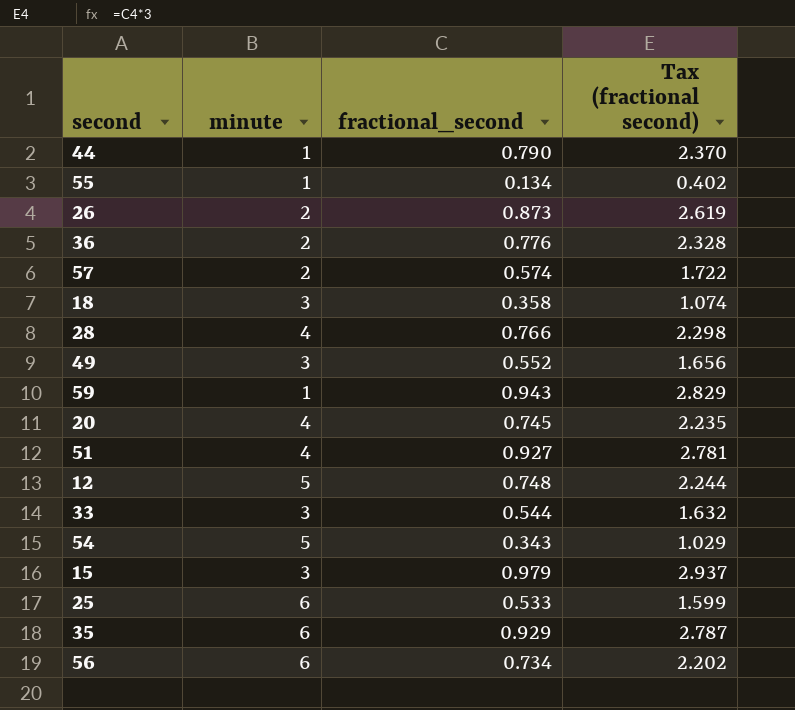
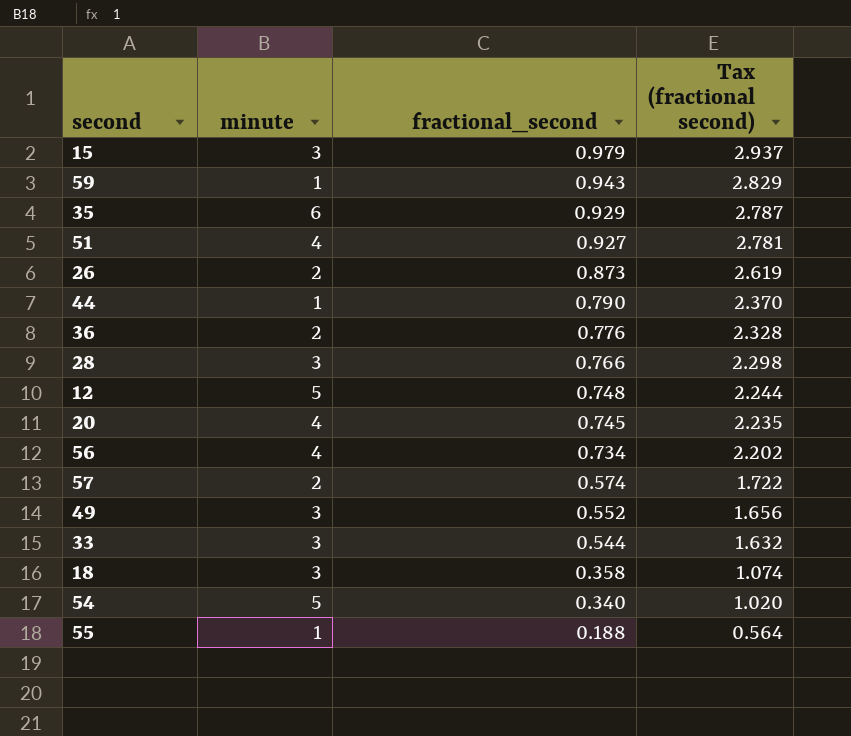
row order: none -> fractional_second descending
row 25: 6 | 0.533 | 1.599 -> none
28 | minute: 4 -> 3
56 | minute: 6 -> 4
54 | fractional_second: 0.343 -> 0.340
54 | Tax (fractional second): 1.029 -> 1.020
55 | fractional_second: 0.134 -> 0.188
55 | Tax (fractional second): 0.402 -> 0.564

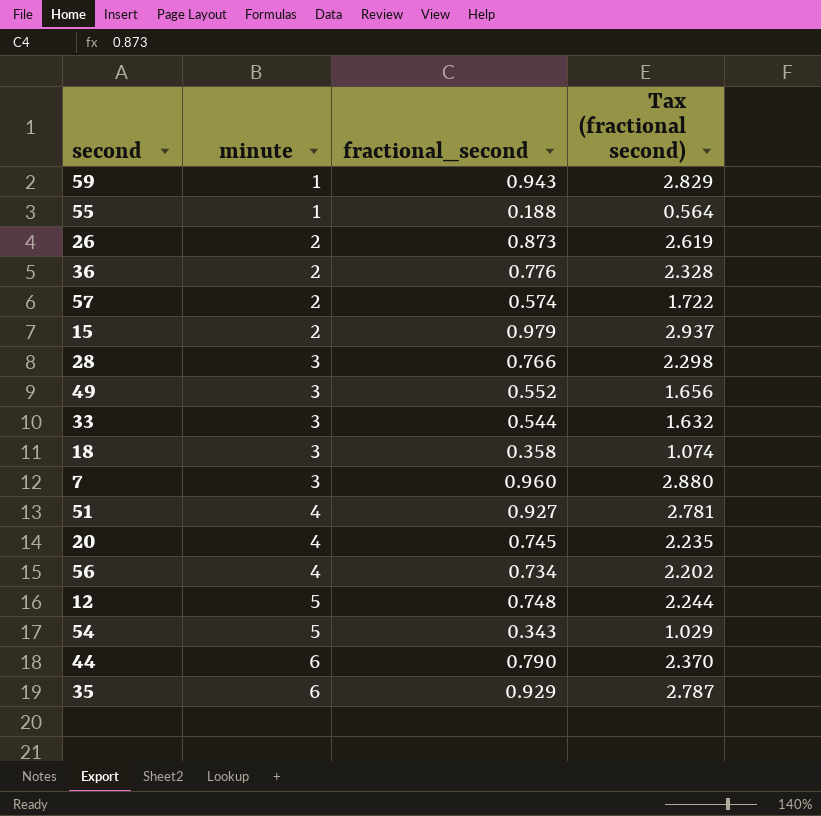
row order: fractional_second descending -> minute ascending
15 | minute: 3 -> 2
row 7: none -> 3 | 0.960 | 2.880
54 | fractional_second: 0.340 -> 0.343
54 | Tax (fractional second): 1.020 -> 1.029
44 | minute: 1 -> 6

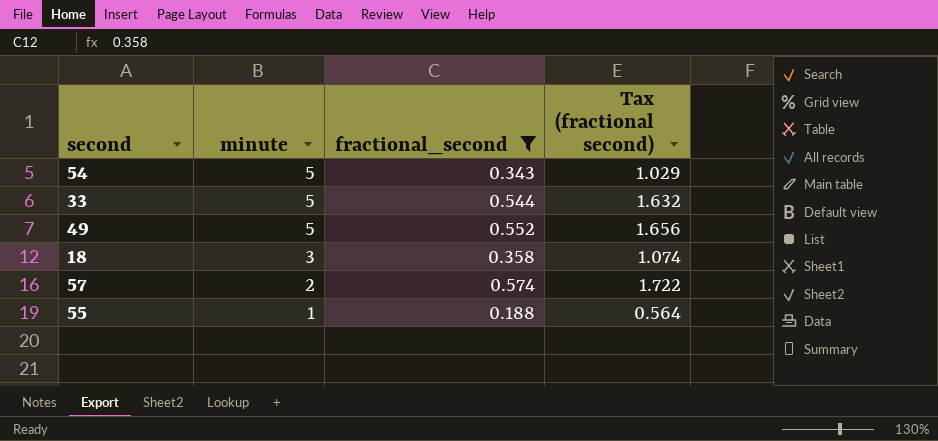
filter: none -> fractional_second <= 0.574
row order: minute ascending -> minute descending
33 | minute: 3 -> 5
49 | minute: 3 -> 5

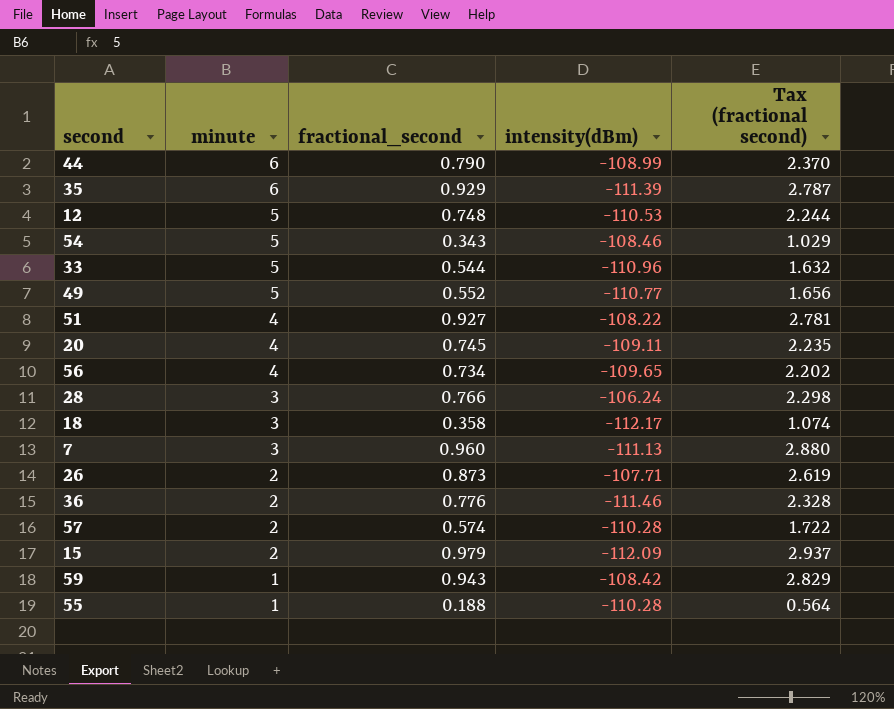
filter: fractional_second <= 0.574 -> none
column intensity(dBm) | position: none -> 4

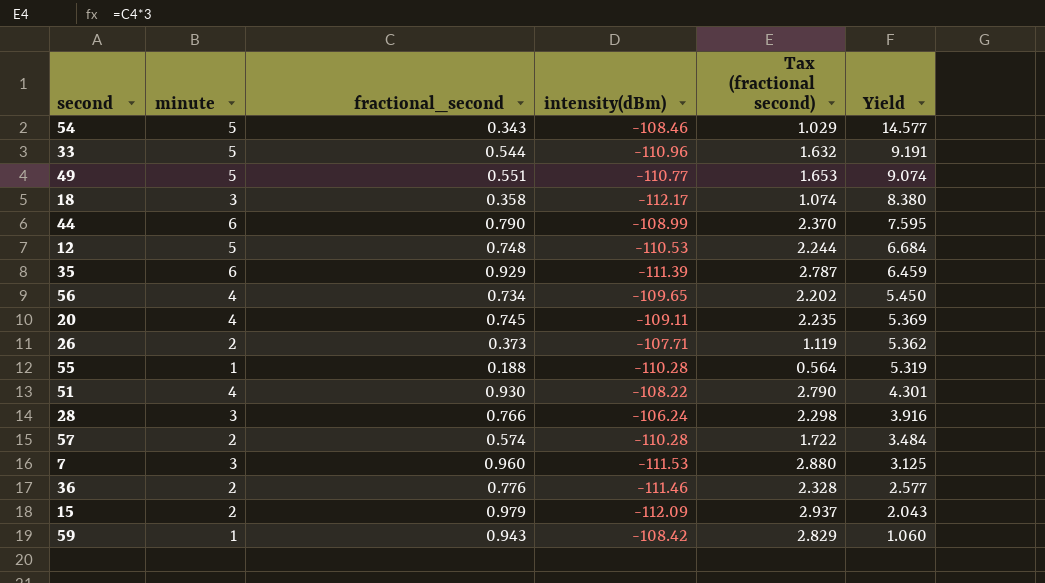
row order: minute descending -> Yield descending
column Yield | formula: none -> [minute] / [fractional_second]
49 | fractional_second: 0.552 -> 0.551
49 | Tax (fractional second): 1.656 -> 1.653
26 | fractional_second: 0.873 -> 0.373
26 | Tax (fractional second): 2.619 -> 1.119
51 | fractional_second: 0.927 -> 0.930
51 | Tax (fractional second): 2.781 -> 2.790
7 | intensity(dBm): -111.13 -> -111.53

